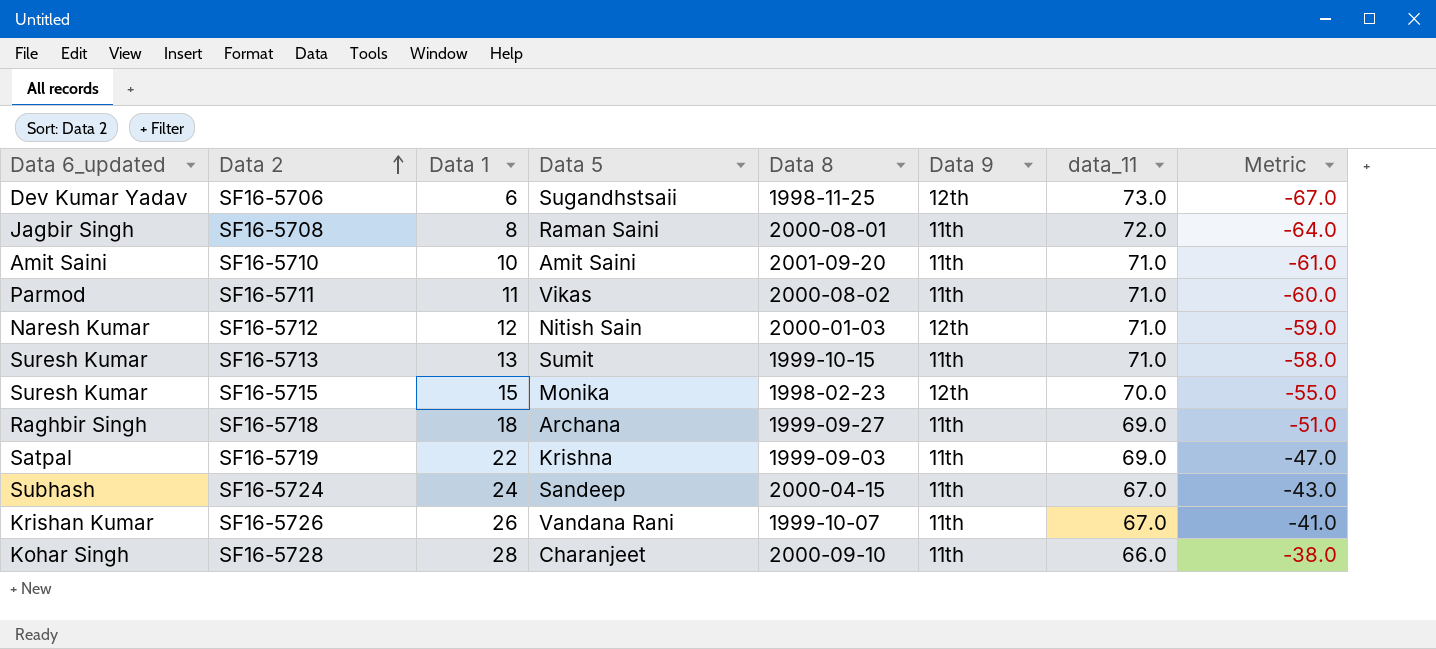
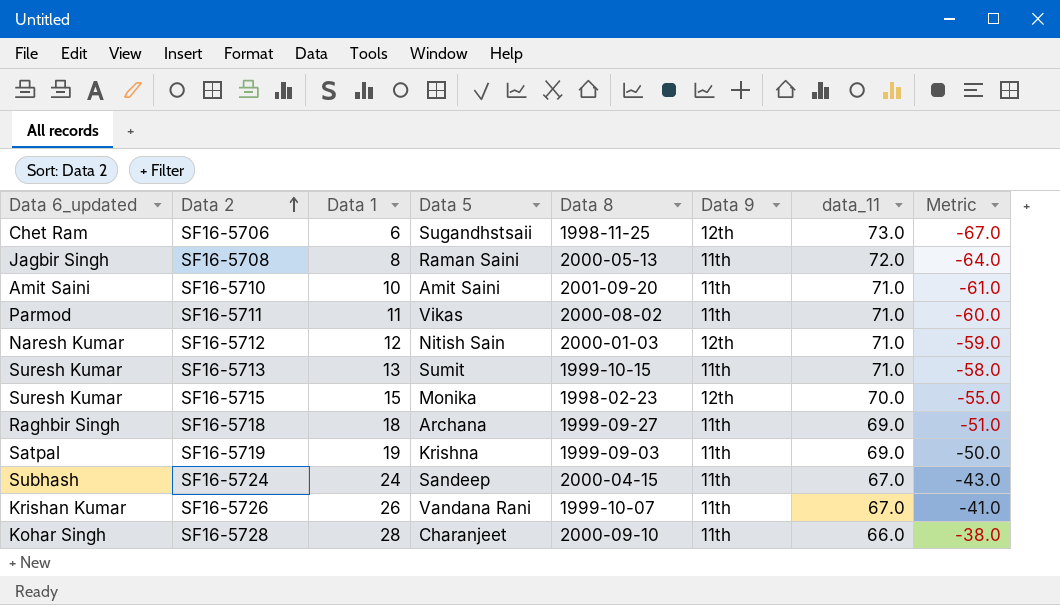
SF16-5706 | Data 6_updated: Dev Kumar Yadav -> Chet Ram
SF16-5708 | Data 8: 2000-08-01 -> 2000-05-13
SF16-5719 | Data 1: 22 -> 19
SF16-5719 | Metric: -47.0 -> -50.0

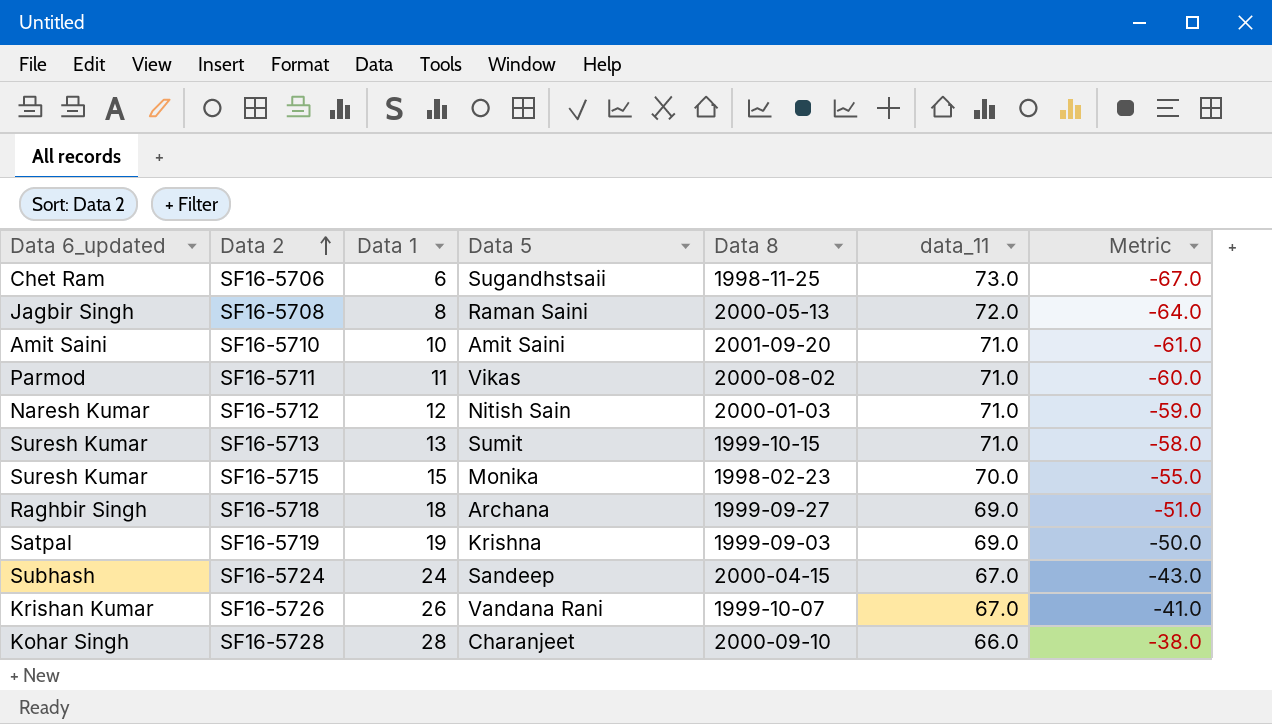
column Data 9 | position: 6 -> none

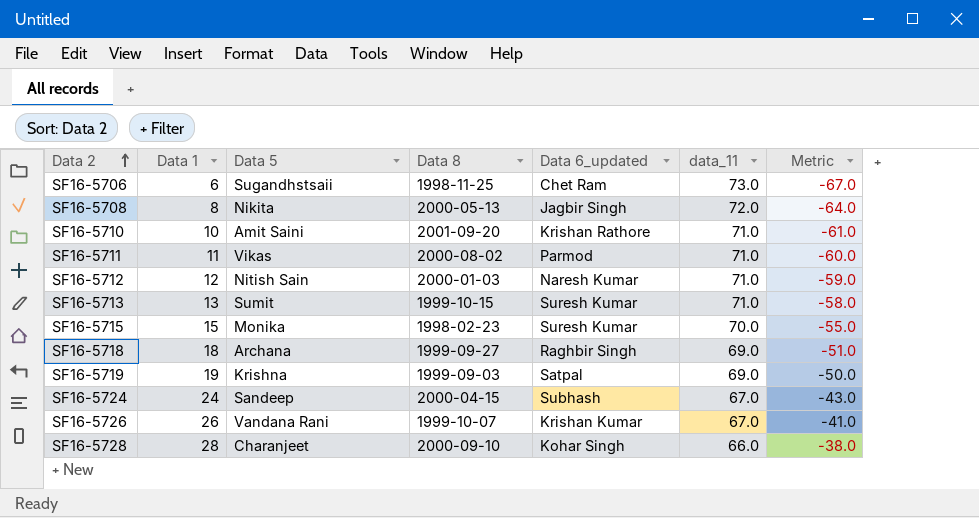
column Data 6_updated | position: 1 -> 5
SF16-5708 | Data 5: Raman Saini -> Nikita
SF16-5710 | Data 6_updated: Amit Saini -> Krishan Rathore

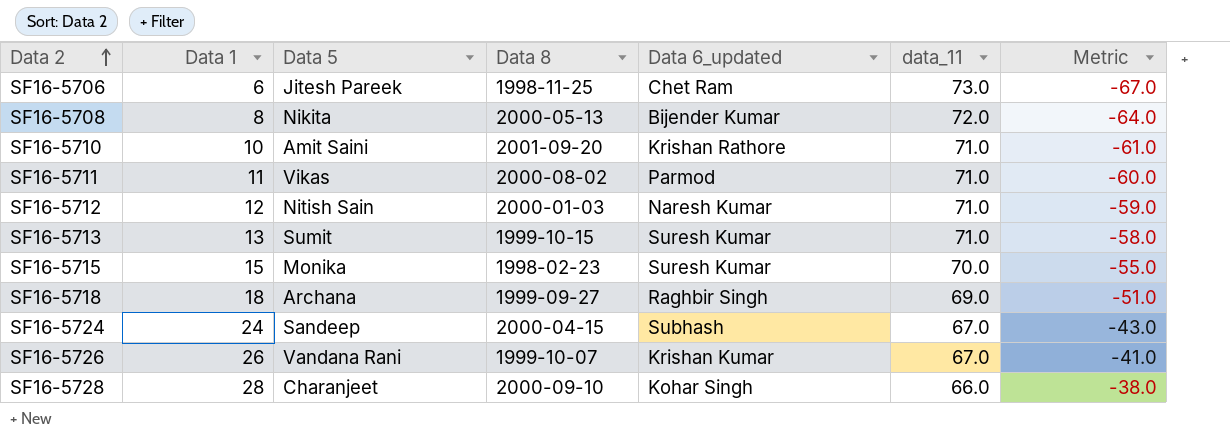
row SF16-5719: 19 | Krishna | 1999-09-03 | Satpal | 69.0 | -50.0 -> none
SF16-5706 | Data 5: Sugandhstsaii -> Jitesh Pareek
SF16-5708 | Data 6_updated: Jagbir Singh -> Bijender Kumar

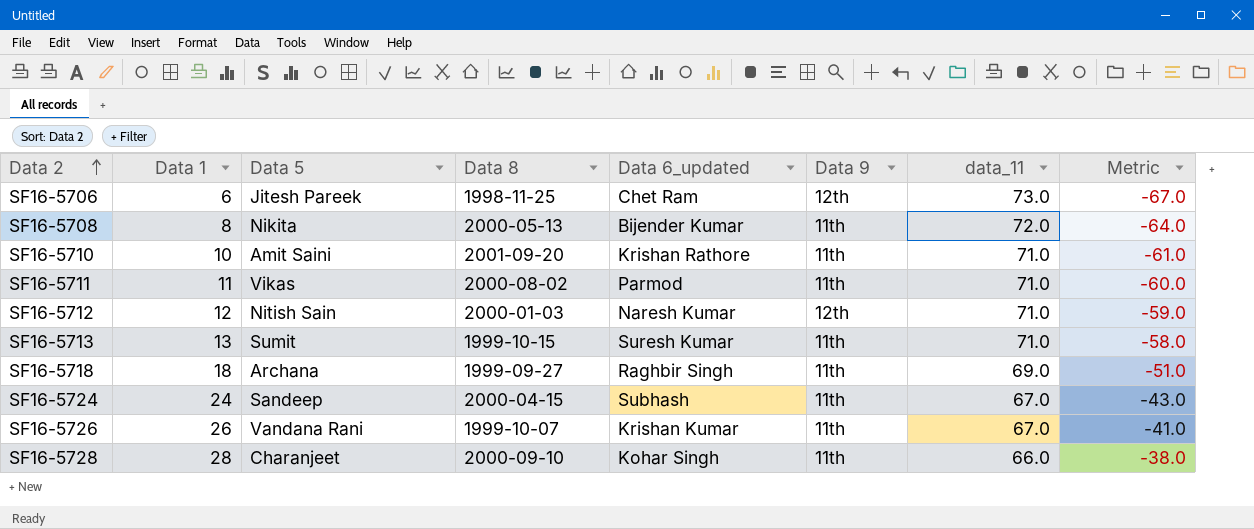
column Data 9 | position: none -> 6
row SF16-5715: 15 | Monika | 1998-02-23 | Suresh Kumar | 70.0 | -55.0 -> none

